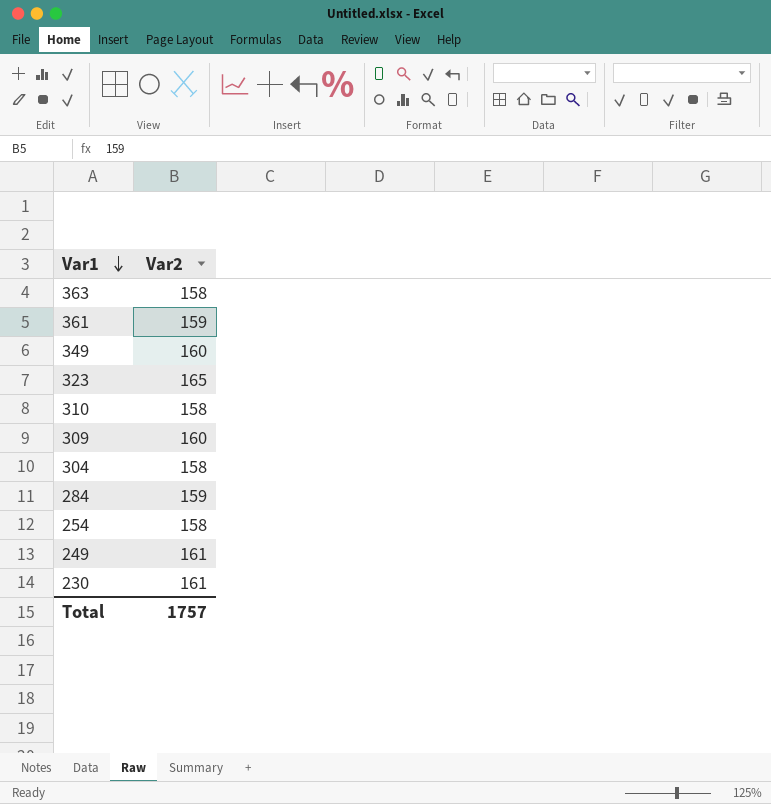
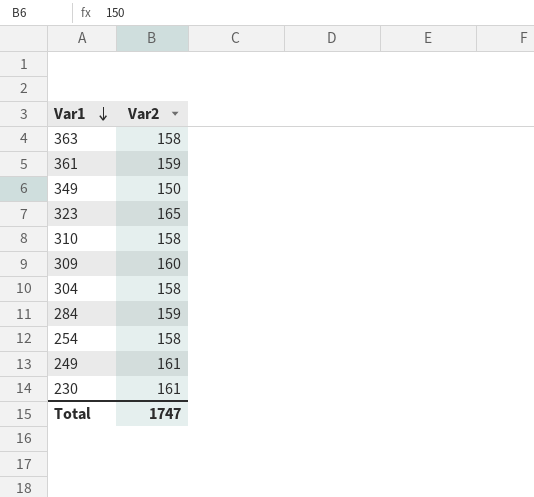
349 | Var2: 160 -> 150
Total | Var2: 1757 -> 1747

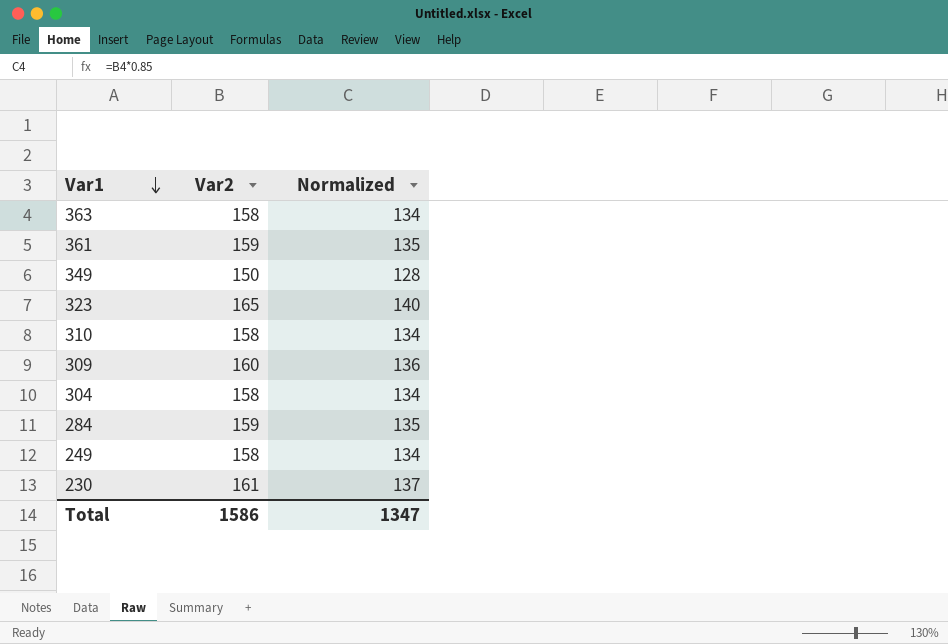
column Normalized | formula: none -> [Var2] * 0.85
row 254: 158 -> none
249 | Var2: 161 -> 158
Total | Var2: 1747 -> 1586

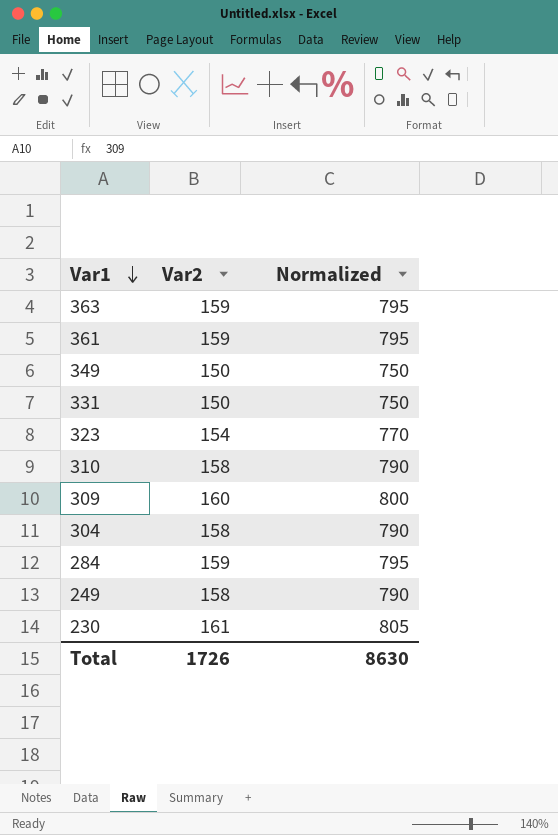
column Normalized | formula: [Var2] * 0.85 -> [Var2] * 5
363 | Var2: 158 -> 159
row 331: none -> 150 | 750
323 | Var2: 165 -> 154
Total | Var2: 1586 -> 1726
Total | Normalized: 1347 -> 8630

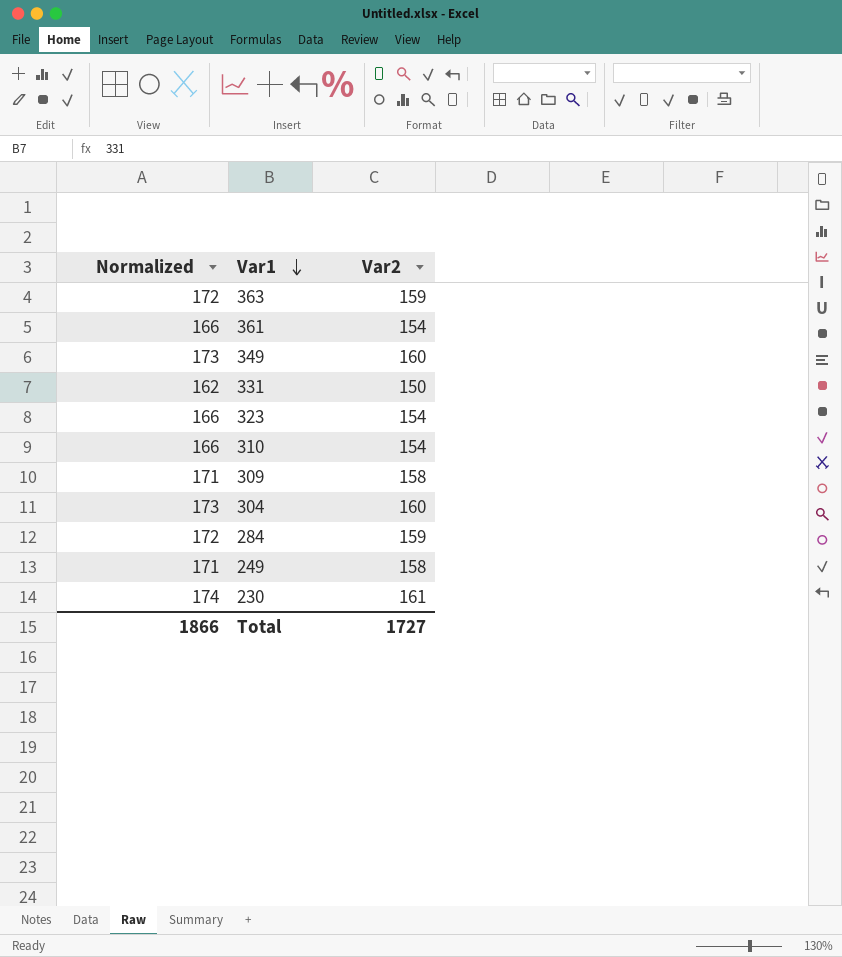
column Normalized | formula: [Var2] * 5 -> [Var2] * 1.08
column Normalized | position: 3 -> 1
361 | Var2: 159 -> 154
349 | Var2: 150 -> 160
310 | Var2: 158 -> 154
309 | Var2: 160 -> 158
304 | Var2: 158 -> 160
Total | Normalized: 8630 -> 1866
Total | Var2: 1726 -> 1727

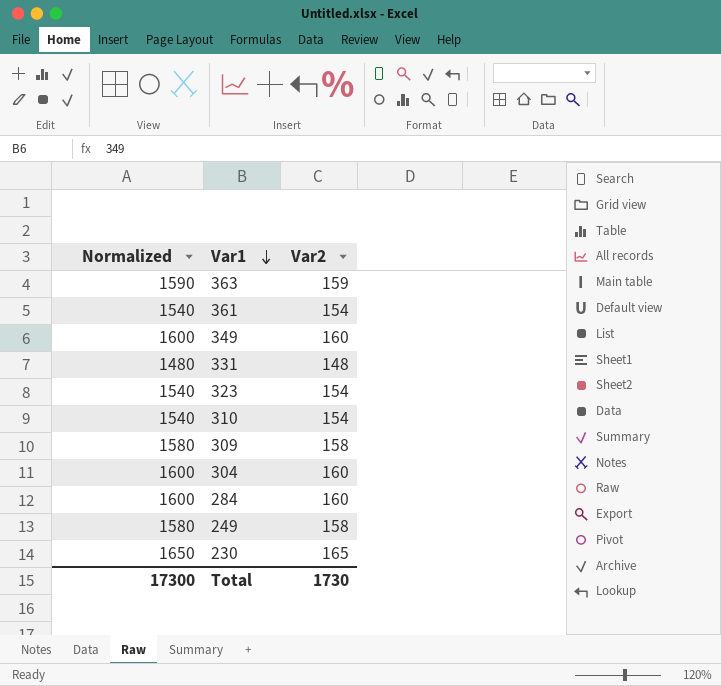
column Normalized | formula: [Var2] * 1.08 -> [Var2] * 10
331 | Var2: 150 -> 148
284 | Var2: 159 -> 160
230 | Var2: 161 -> 165
Total | Normalized: 1866 -> 17300
Total | Var2: 1727 -> 1730

